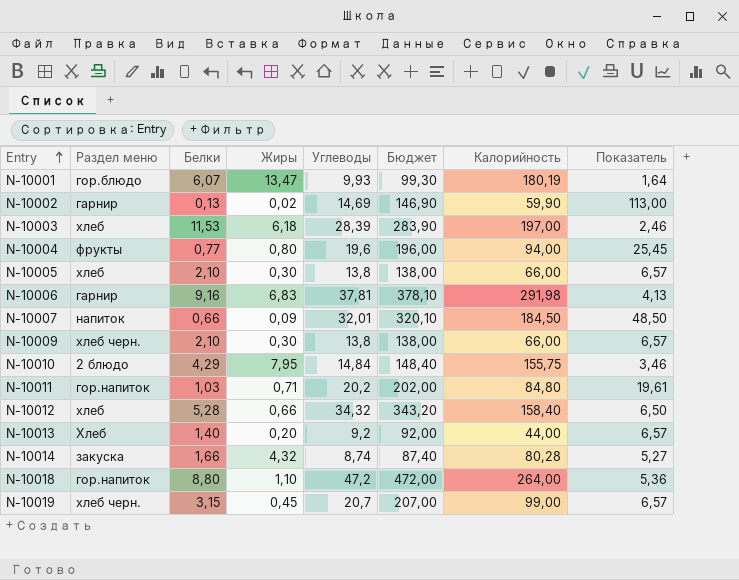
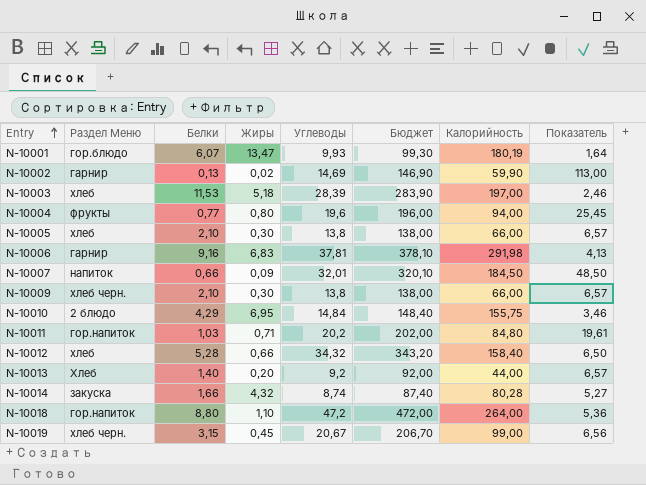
column name: Раздел меню -> Раздел Меню
N-10003 | Жиры: 6,18 -> 5,18
N-10010 | Жиры: 7,95 -> 6,95
N-10019 | Углеводы: 20,7 -> 20,67
N-10019 | Бюджет: 207,00 -> 206,70
N-10019 | Показатель: 6,57 -> 6,56

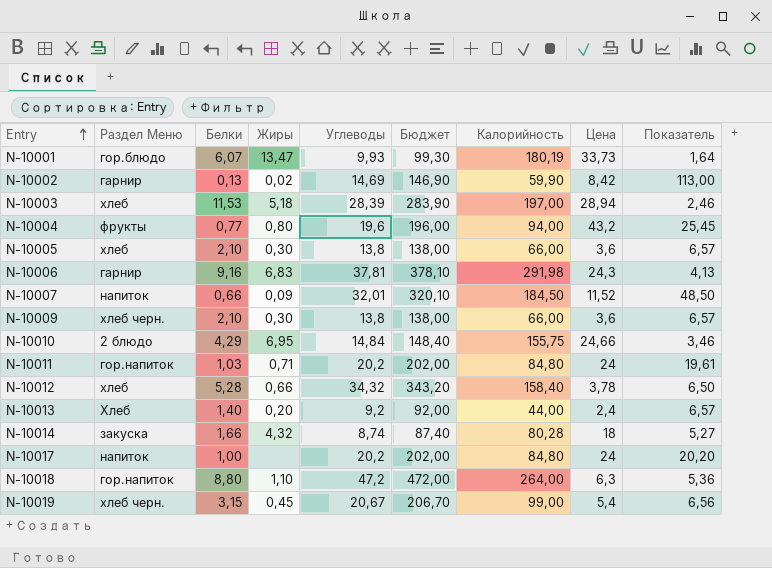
column Цена | position: none -> 8
row N-10017: none -> напиток | 1,00 | none | 20,2 | 202,00 | 84,80 | 24 | 20,20

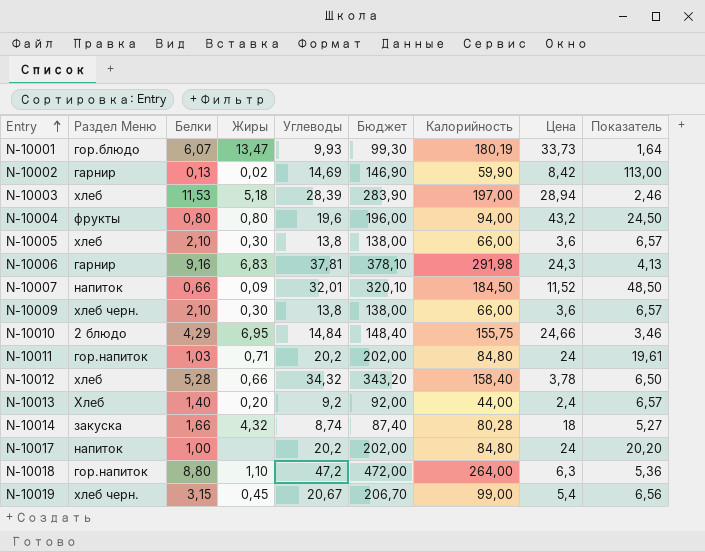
N-10004 | Белки: 0,77 -> 0,80
N-10004 | Показатель: 25,45 -> 24,50

